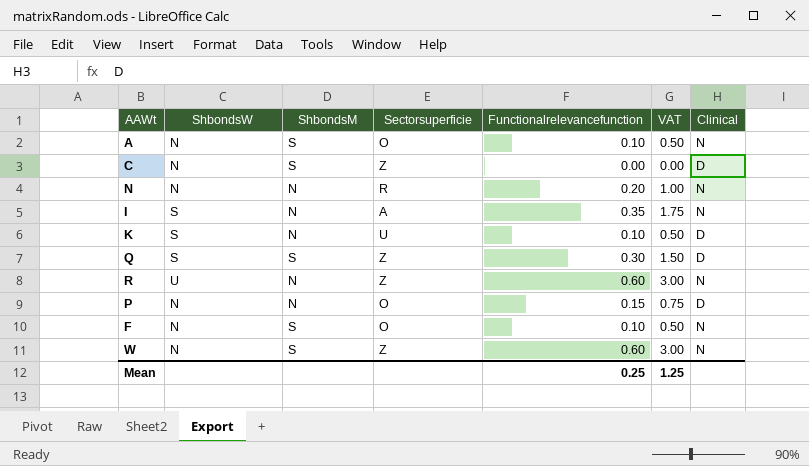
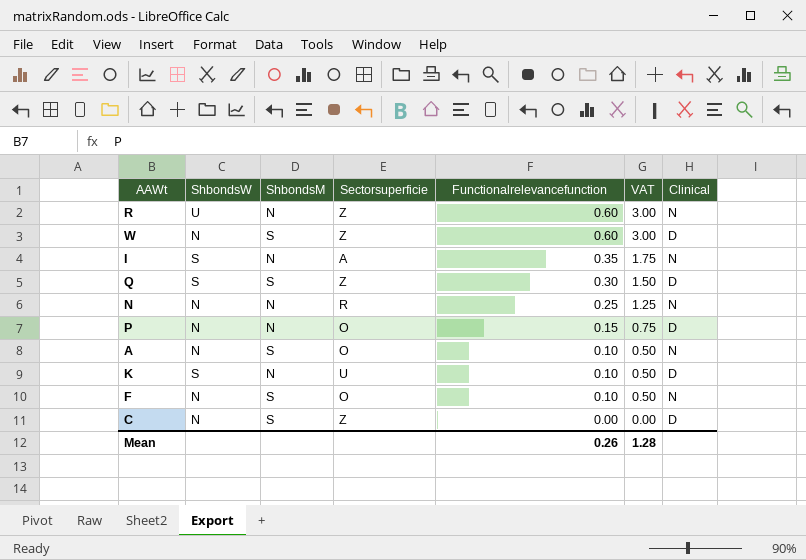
row order: none -> Functionalrelevancefunction descending
W | Clinical: N -> D
N | Functionalrelevancefunction: 0.20 -> 0.25
N | VAT: 1.00 -> 1.25
Mean | Functionalrelevancefunction: 0.25 -> 0.26
Mean | VAT: 1.25 -> 1.28

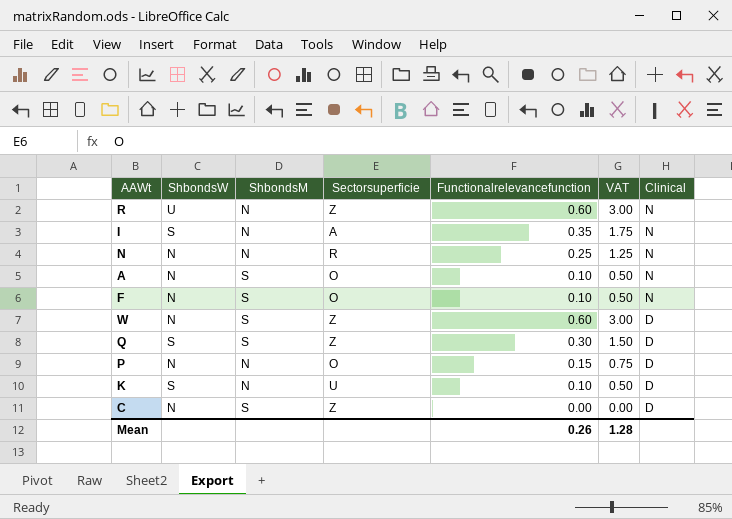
row order: Functionalrelevancefunction descending -> Clinical descending

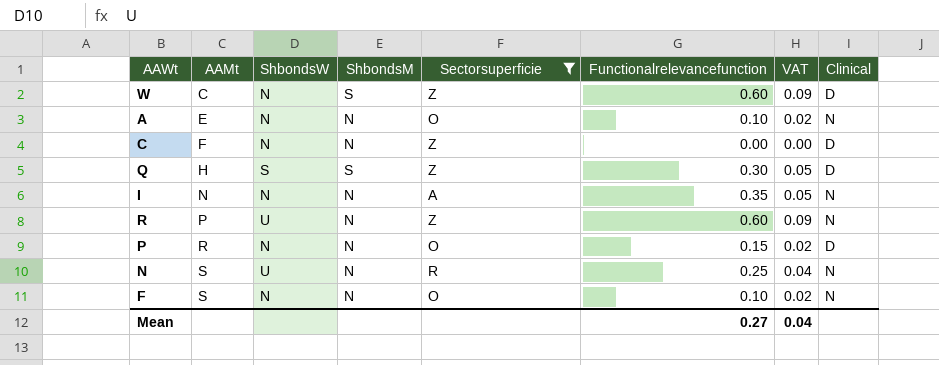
filter: none -> Sectorsuperficie != U
row order: Clinical descending -> AAMt ascending
column AAMt | position: none -> 2
column VAT | formula: [Functionalrelevancefunction] * 5 -> [Functionalrelevancefunction] * 0.15
A | ShbondsM: S -> N
C | ShbondsM: S -> N
I | ShbondsW: S -> N
N | ShbondsW: N -> U
F | ShbondsM: S -> N
Mean | Functionalrelevancefunction: 0.26 -> 0.27
Mean | VAT: 1.28 -> 0.04

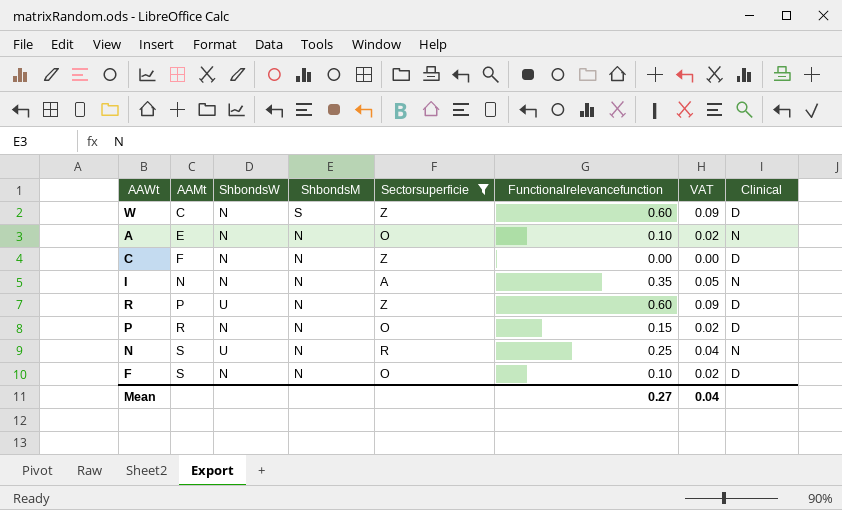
row Q: H | S | S | Z | 0.30 | 0.05 | D -> none
R | Clinical: N -> D
F | Clinical: N -> D

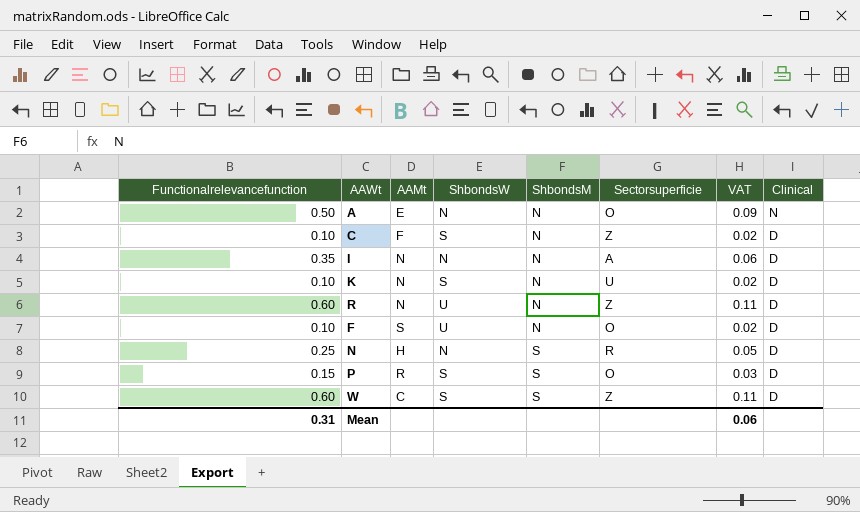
filter: Sectorsuperficie != U -> none
row order: AAMt ascending -> ShbondsM ascending
column Functionalrelevancefunction | position: 6 -> 1
column VAT | formula: [Functionalrelevancefunction] * 0.15 -> [Functionalrelevancefunction] * 0.18
A | Functionalrelevancefunction: 0.10 -> 0.50
C | Functionalrelevancefunction: 0.00 -> 0.10
C | ShbondsW: N -> S
I | Clinical: N -> D
R | AAMt: P -> N
F | ShbondsW: N -> U
N | AAMt: S -> H
N | ShbondsW: U -> N
N | ShbondsM: N -> S
N | Clinical: N -> D
P | ShbondsW: N -> S
P | ShbondsM: N -> S
W | ShbondsW: N -> S
Mean | Functionalrelevancefunction: 0.27 -> 0.31
Mean | VAT: 0.04 -> 0.06

